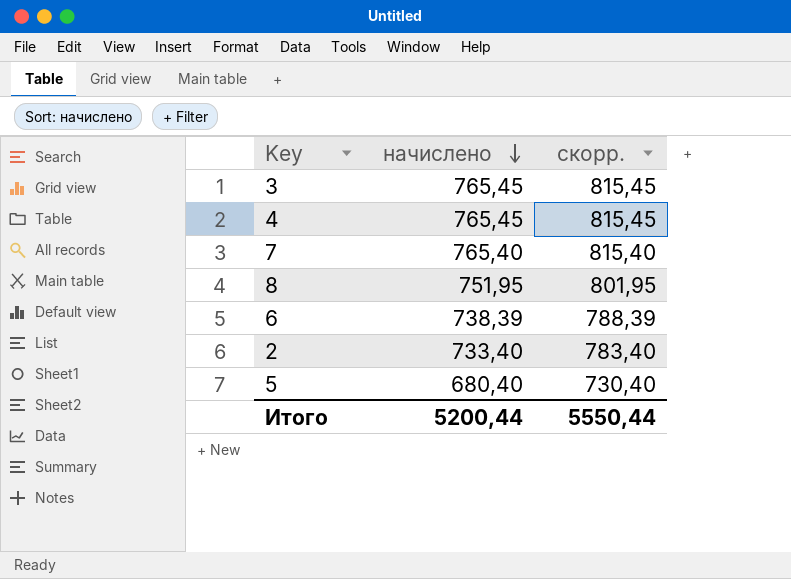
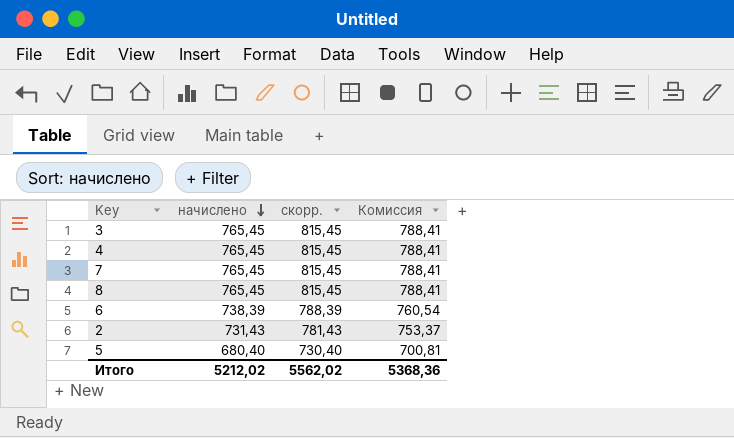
column Комиссия | formula: none -> [начислено] * 1,03
7 | начислено: 765,40 -> 765,45
7 | скорр.: 815,40 -> 815,45
8 | начислено: 751,95 -> 765,45
8 | скорр.: 801,95 -> 815,45
2 | начислено: 733,40 -> 731,43
2 | скорр.: 783,40 -> 781,43
Итого | начислено: 5200,44 -> 5212,02
Итого | скорр.: 5550,44 -> 5562,02

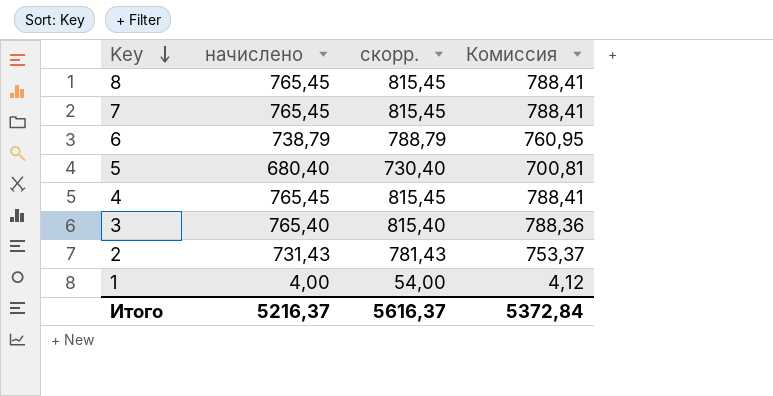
row order: начислено descending -> Key descending
6 | начислено: 738,39 -> 738,79
6 | скорр.: 788,39 -> 788,79
6 | Комиссия: 760,54 -> 760,95
3 | начислено: 765,45 -> 765,40
3 | скорр.: 815,45 -> 815,40
3 | Комиссия: 788,41 -> 788,36
row 1: none -> 4,00 | 54,00 | 4,12
Итого | начислено: 5212,02 -> 5216,37
Итого | скорр.: 5562,02 -> 5616,37
Итого | Комиссия: 5368,36 -> 5372,84

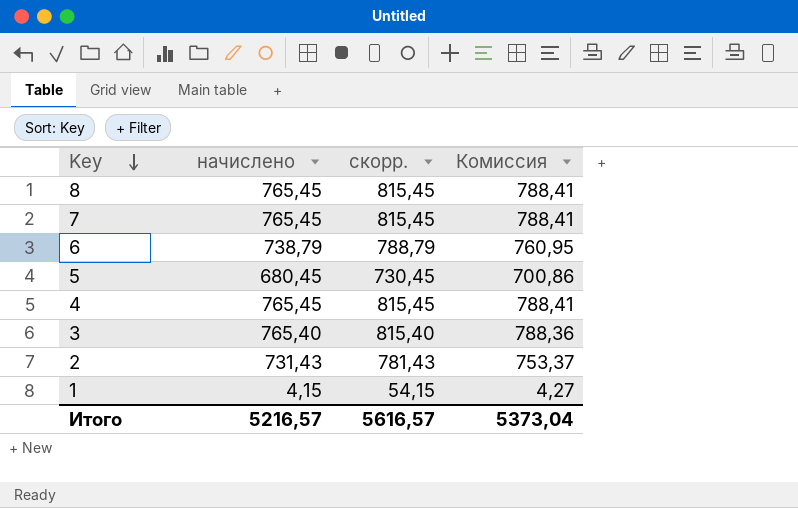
5 | начислено: 680,40 -> 680,45
5 | скорр.: 730,40 -> 730,45
5 | Комиссия: 700,81 -> 700,86
1 | начислено: 4,00 -> 4,15
1 | скорр.: 54,00 -> 54,15
1 | Комиссия: 4,12 -> 4,27
Итого | начислено: 5216,37 -> 5216,57
Итого | скорр.: 5616,37 -> 5616,57
Итого | Комиссия: 5372,84 -> 5373,04

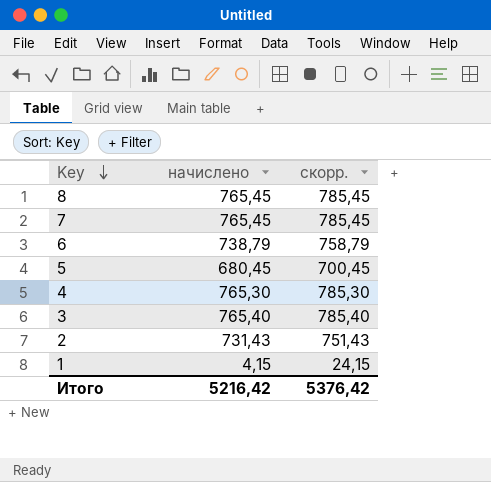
column Комиссия | formula: [начислено] * 1,03 -> none
column скорр. | formula: [начислено] + 50 -> [начислено] + 20
4 | начислено: 765,45 -> 765,30
Итого | начислено: 5216,57 -> 5216,42
Итого | скорр.: 5616,57 -> 5376,42

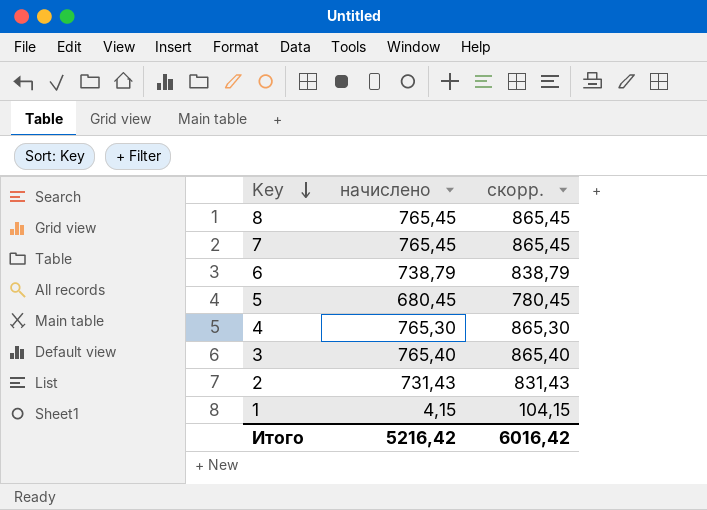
column скорр. | formula: [начислено] + 20 -> [начислено] + 100
Итого | скорр.: 5376,42 -> 6016,42

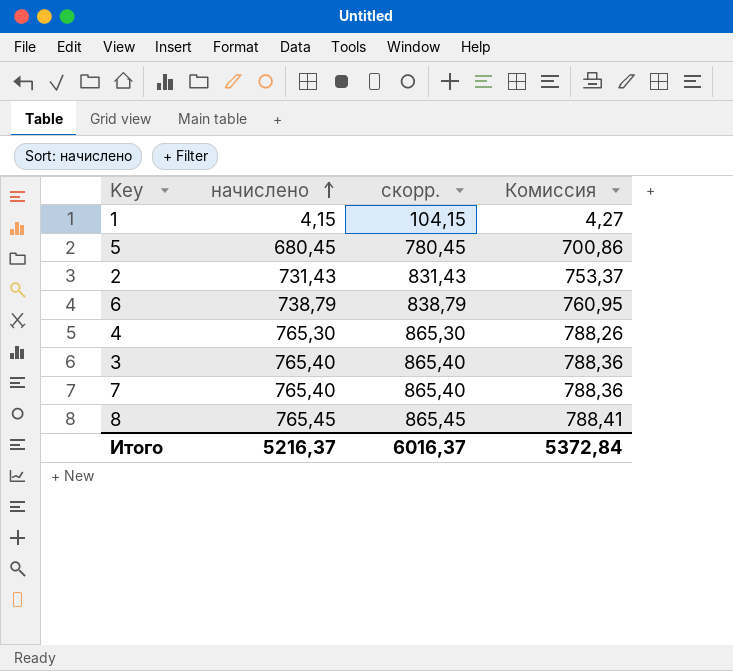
row order: Key descending -> начислено ascending
column Комиссия | formula: none -> [начислено] * 1,03
7 | начислено: 765,45 -> 765,40
7 | скорр.: 865,45 -> 865,40
Итого | начислено: 5216,42 -> 5216,37
Итого | скорр.: 6016,42 -> 6016,37

